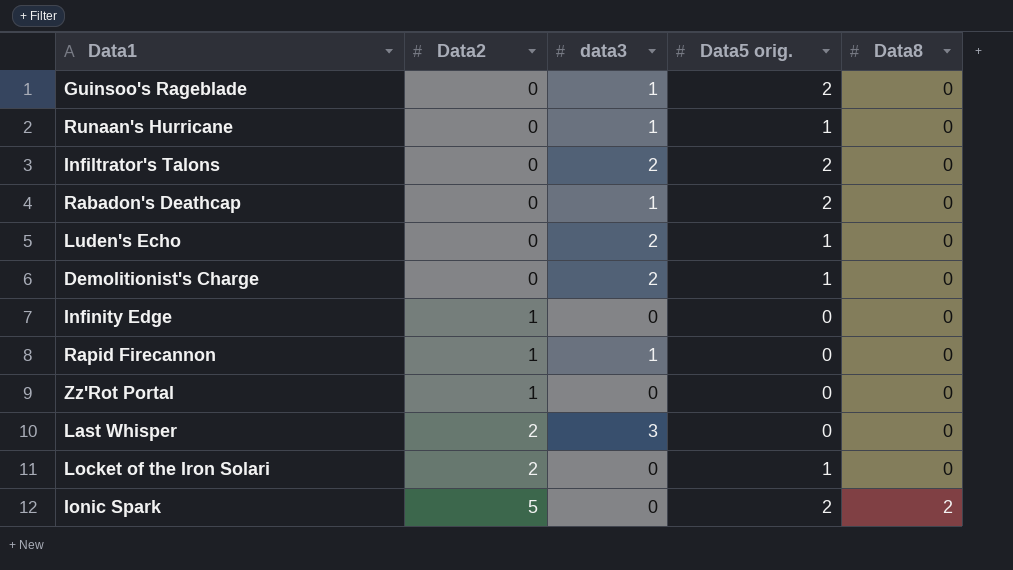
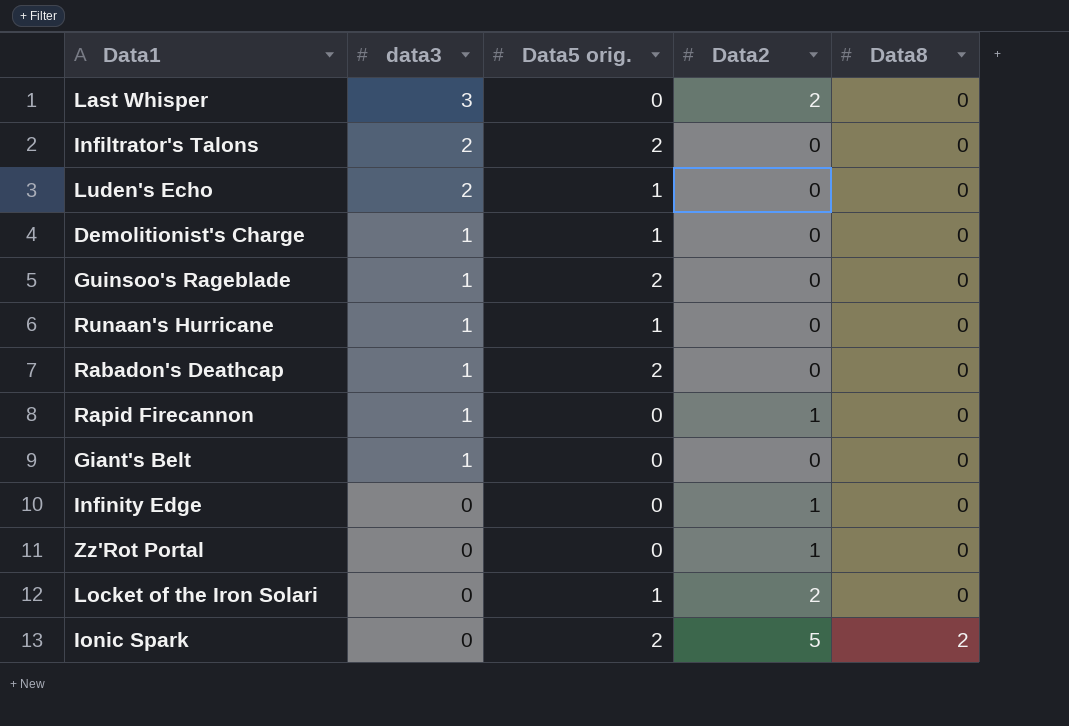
row order: Data2 ascending -> data3 descending
column Data2 | position: 2 -> 4
Demolitionist's Charge | data3: 2 -> 1
row Giant's Belt: none -> 1 | 0 | 0 | 0

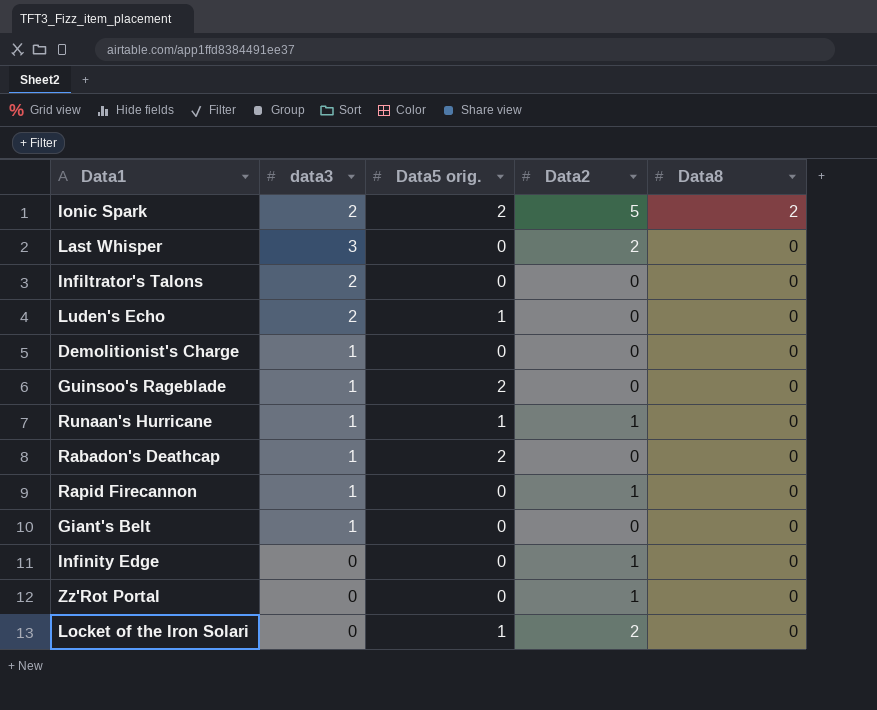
row order: data3 descending -> Data8 descending
Ionic Spark | data3: 0 -> 2
Infiltrator's Talons | Data5 orig.: 2 -> 0
Demolitionist's Charge | Data5 orig.: 1 -> 0
Runaan's Hurricane | Data2: 0 -> 1

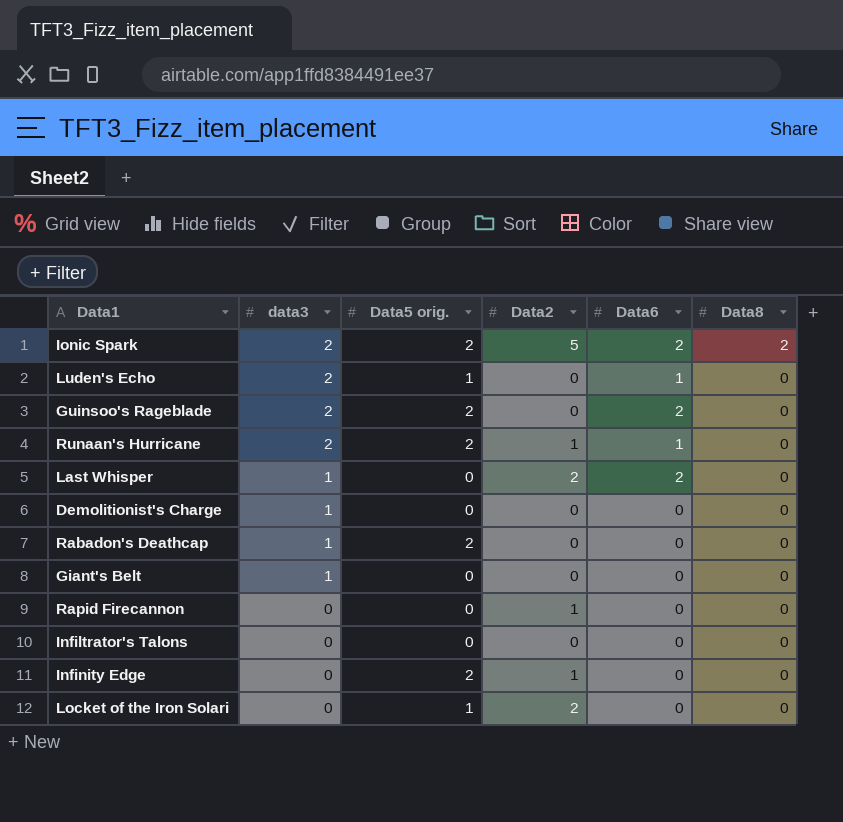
row order: Data8 descending -> data3 descending
column Data6 | position: none -> 5
row Zz'Rot Portal: 0 | 0 | 1 | 0 -> none
Guinsoo's Rageblade | data3: 1 -> 2
Runaan's Hurricane | data3: 1 -> 2
Runaan's Hurricane | Data5 orig.: 1 -> 2
Last Whisper | data3: 3 -> 1
Rapid Firecannon | data3: 1 -> 0
Infiltrator's Talons | data3: 2 -> 0
Infinity Edge | Data5 orig.: 0 -> 2

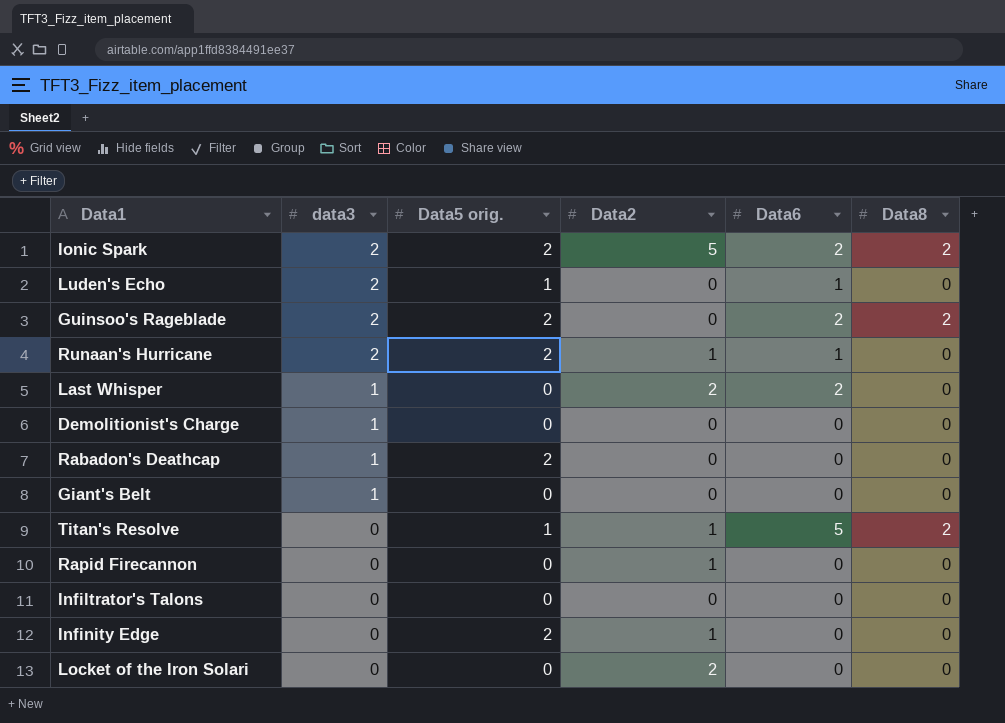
Guinsoo's Rageblade | Data8: 0 -> 2
row Titan's Resolve: none -> 0 | 1 | 1 | 5 | 2
Locket of the Iron Solari | Data5 orig.: 1 -> 0

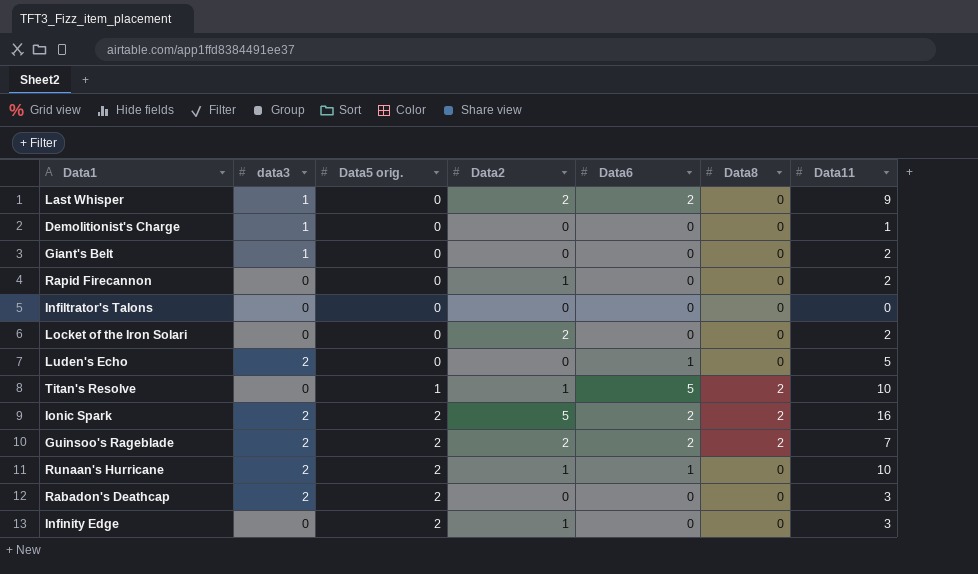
row order: data3 descending -> Data5 orig. ascending
column Data11 | position: none -> 7
Luden's Echo | Data5 orig.: 1 -> 0
Guinsoo's Rageblade | Data2: 0 -> 2
Rabadon's Deathcap | data3: 1 -> 2

